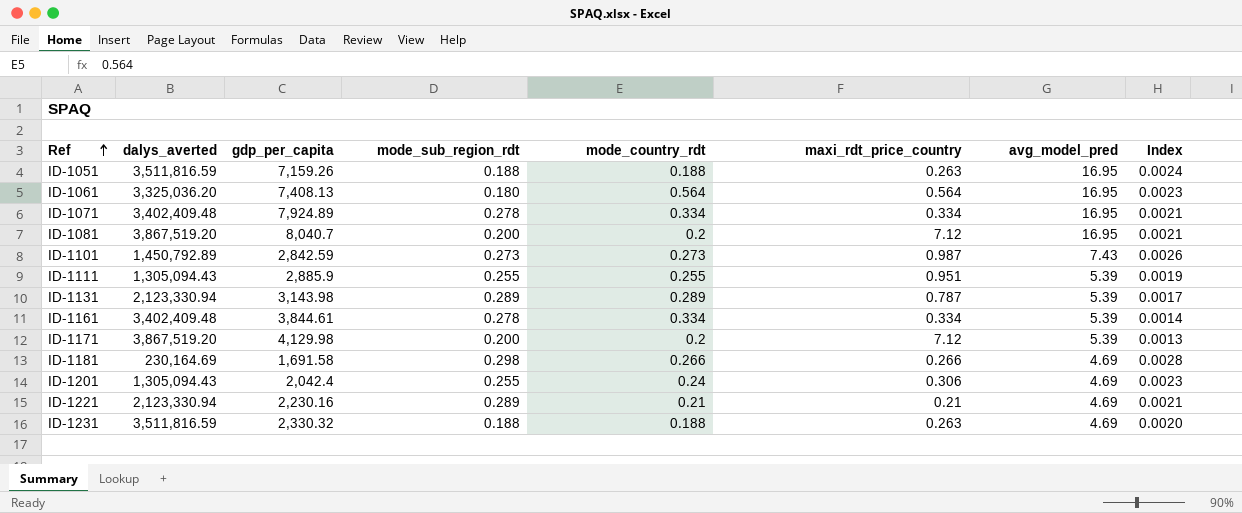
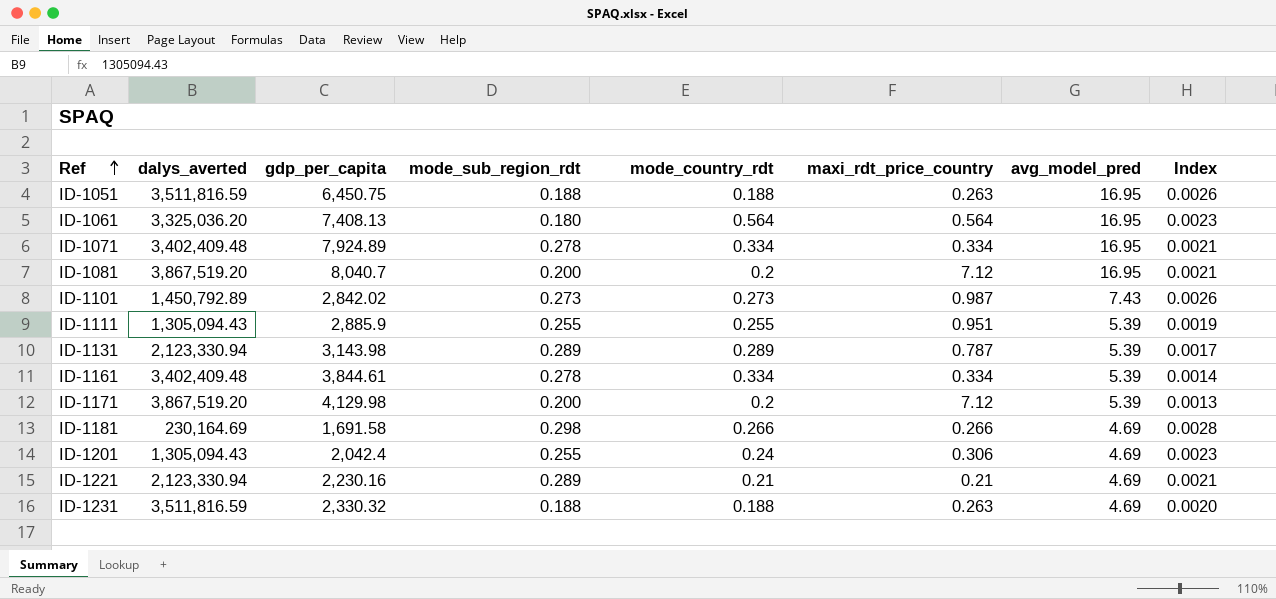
ID-1051 | gdp_per_capita: 7,159.26 -> 6,450.75
ID-1051 | Index: 0.0024 -> 0.0026
ID-1101 | gdp_per_capita: 2,842.59 -> 2,842.02

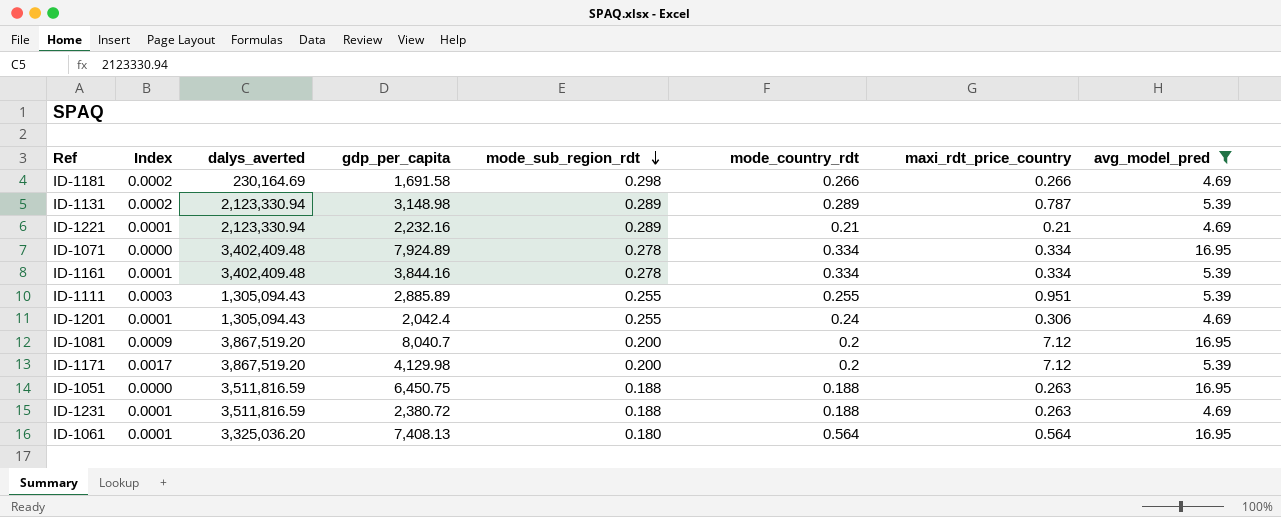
filter: none -> avg_model_pred != 7.43
row order: Ref ascending -> mode_sub_region_rdt descending
column Index | formula: [avg_model_pred] / [gdp_per_capita] -> [maxi_rdt_price_country] / [gdp_per_capita]
column Index | position: 8 -> 2
ID-1131 | gdp_per_capita: 3,143.98 -> 3,148.98
ID-1221 | gdp_per_capita: 2,230.16 -> 2,232.16
ID-1161 | gdp_per_capita: 3,844.61 -> 3,844.16
ID-1111 | gdp_per_capita: 2,885.9 -> 2,885.89
ID-1231 | gdp_per_capita: 2,330.32 -> 2,380.72

